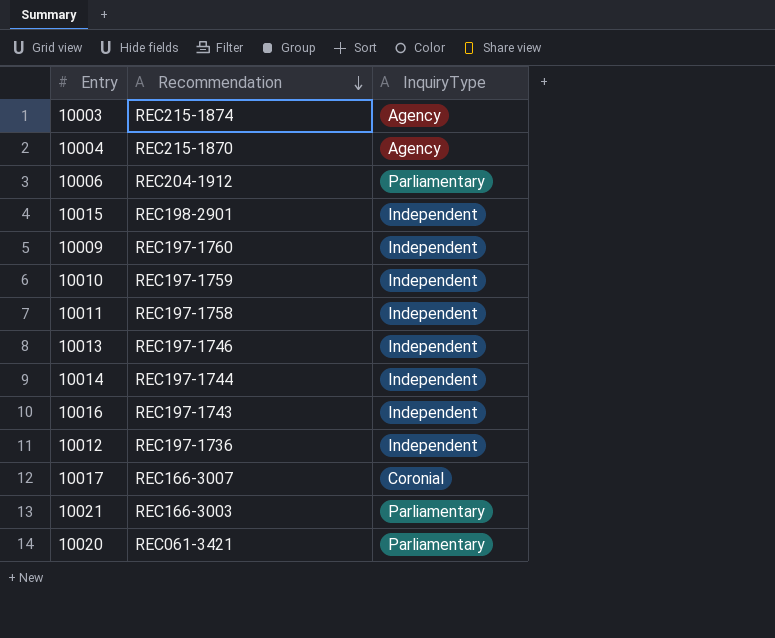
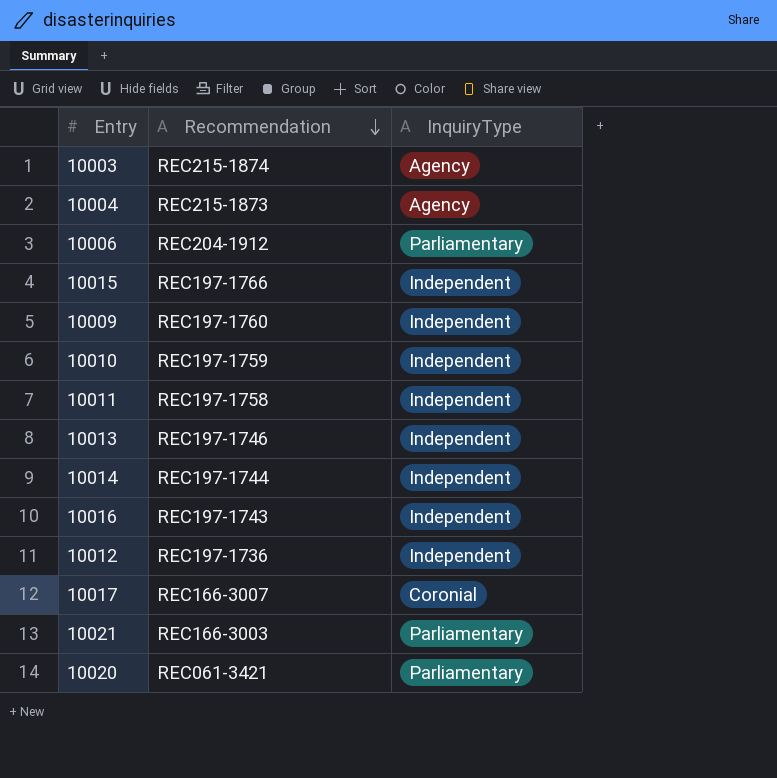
10004 | Recommendation: REC215-1870 -> REC215-1873
10015 | Recommendation: REC198-2901 -> REC197-1766

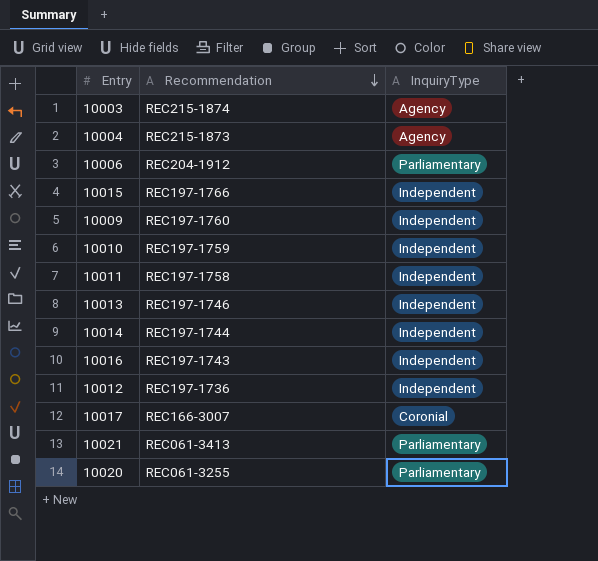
10021 | Recommendation: REC166-3003 -> REC061-3413
10020 | Recommendation: REC061-3421 -> REC061-3255

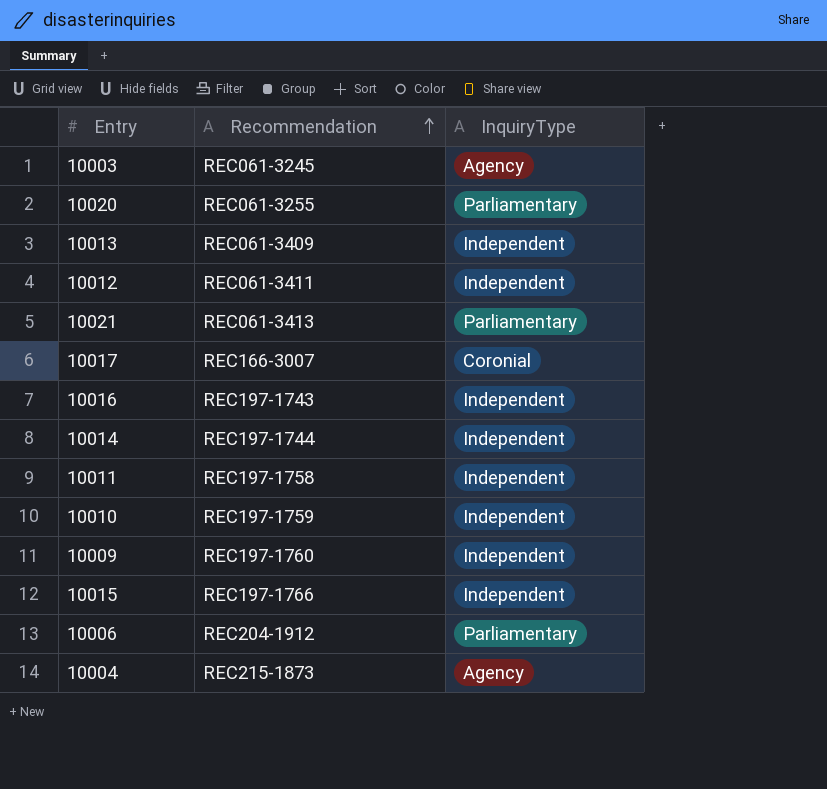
row order: Recommendation descending -> Recommendation ascending
10003 | Recommendation: REC215-1874 -> REC061-3245
10013 | Recommendation: REC197-1746 -> REC061-3409
10012 | Recommendation: REC197-1736 -> REC061-3411

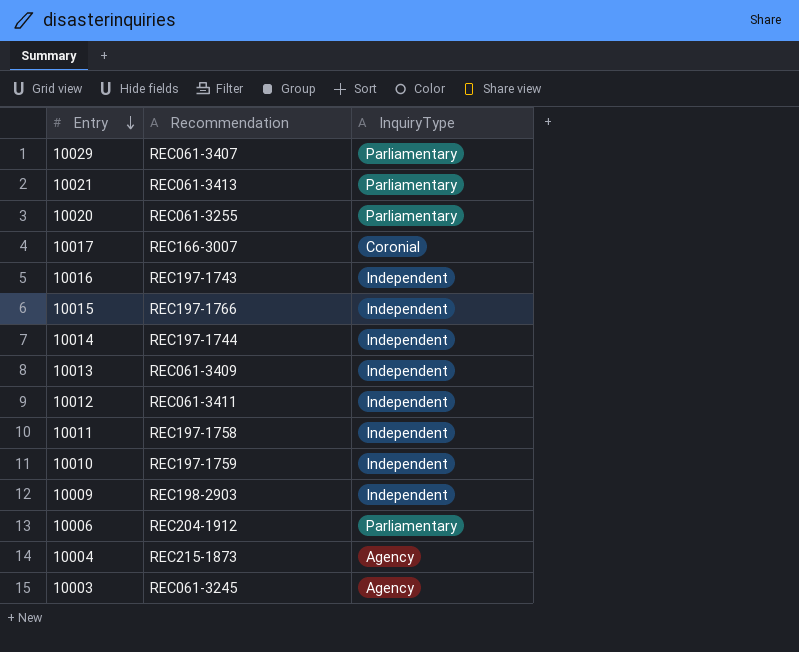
row order: Recommendation ascending -> Entry descending
row 10029: none -> REC061-3407 | Parliamentary
10009 | Recommendation: REC197-1760 -> REC198-2903

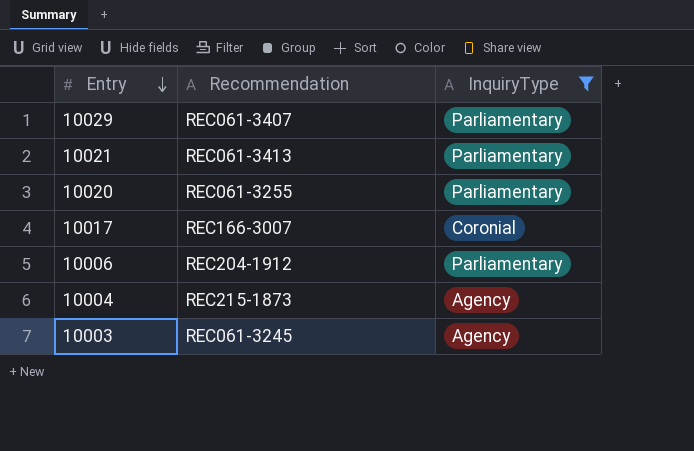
filter: none -> InquiryType != Independent

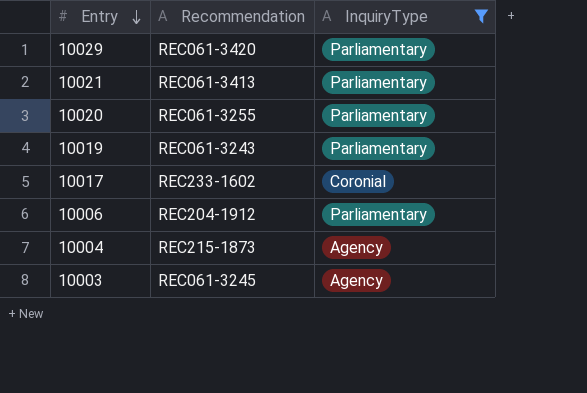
10029 | Recommendation: REC061-3407 -> REC061-3420
row 10019: none -> REC061-3243 | Parliamentary
10017 | Recommendation: REC166-3007 -> REC233-1602

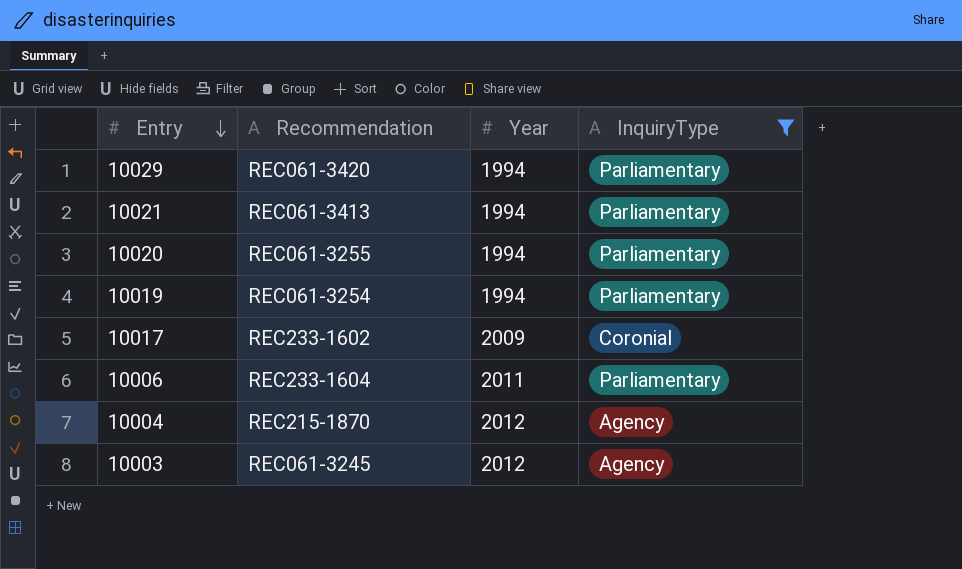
column Year | position: none -> 3
10019 | Recommendation: REC061-3243 -> REC061-3254
10006 | Recommendation: REC204-1912 -> REC233-1604
10004 | Recommendation: REC215-1873 -> REC215-1870

